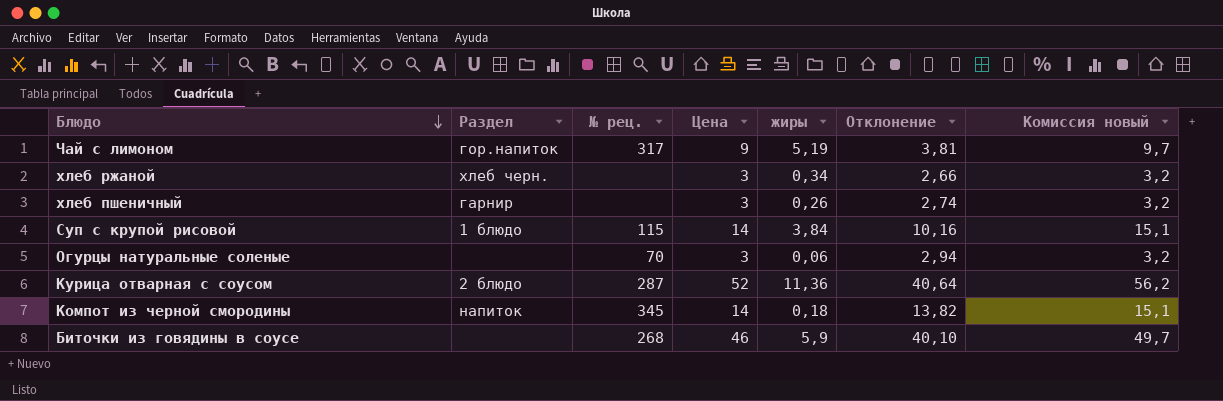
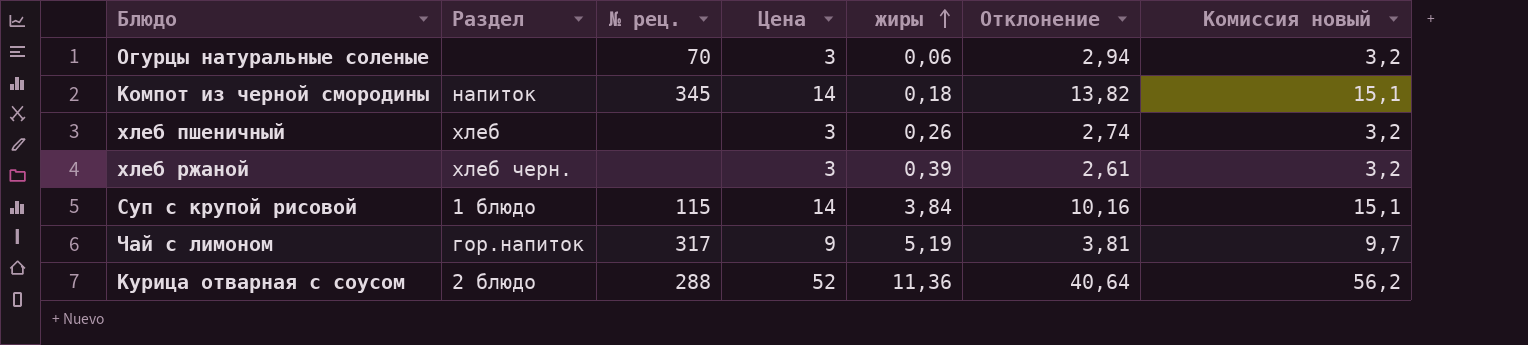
row order: Блюдо descending -> жиры ascending
row Биточки из говядины в соусе: none | 268 | 46 | 5,9 | 40,10 | 49,7 -> none
хлеб пшеничный | Раздел: гарнир -> хлеб
хлеб ржаной | жиры: 0,34 -> 0,39
хлеб ржаной | Отклонение: 2,66 -> 2,61
Курица отварная с соусом | № рец.: 287 -> 288

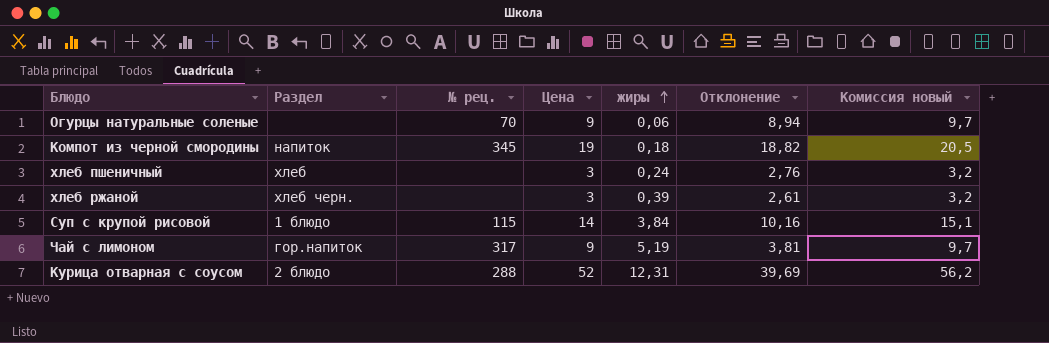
Огурцы натуральные соленые | Цена: 3 -> 9
Огурцы натуральные соленые | Отклонение: 2,94 -> 8,94
Огурцы натуральные соленые | Комиссия новый: 3,2 -> 9,7
Компот из черной смородины | Цена: 14 -> 19
Компот из черной смородины | Отклонение: 13,82 -> 18,82
Компот из черной смородины | Комиссия новый: 15,1 -> 20,5
хлеб пшеничный | жиры: 0,26 -> 0,24
хлеб пшеничный | Отклонение: 2,74 -> 2,76
Курица отварная с соусом | жиры: 11,36 -> 12,31
Курица отварная с соусом | Отклонение: 40,64 -> 39,69

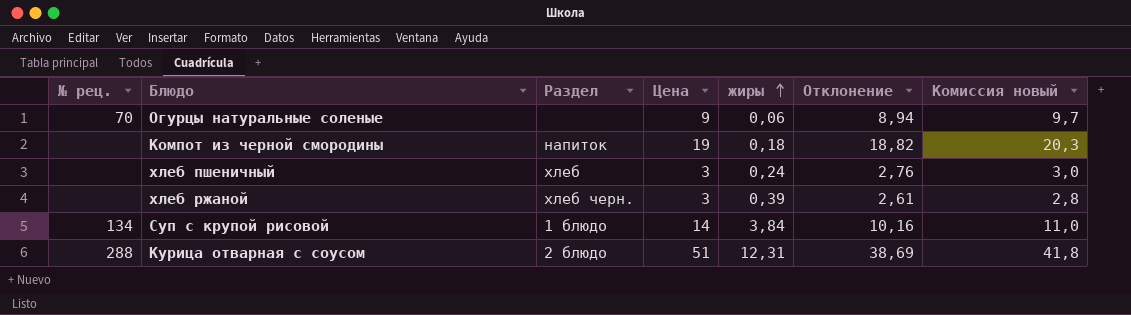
column № рец. | position: 3 -> 1
column Комиссия новый | formula: [Цена] * 1,08 -> [Отклонение] * 1,08
row Чай с лимоном: гор.напиток | 317 | 9 | 5,19 | 3,81 | 9,7 -> none
Компот из черной смородины | № рец.: 345 -> none
Суп с крупой рисовой | № рец.: 115 -> 134
Курица отварная с соусом | Цена: 52 -> 51
Курица отварная с соусом | Отклонение: 39,69 -> 38,69

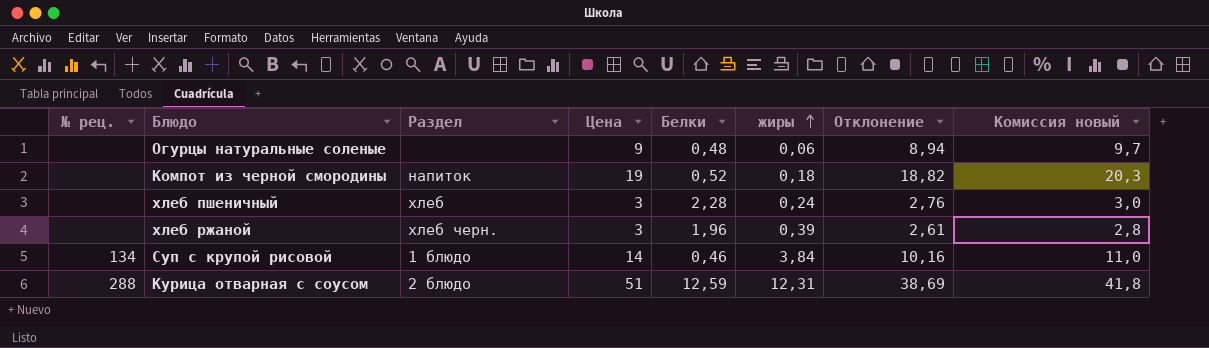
column Белки | position: none -> 5
Огурцы натуральные соленые | № рец.: 70 -> none

